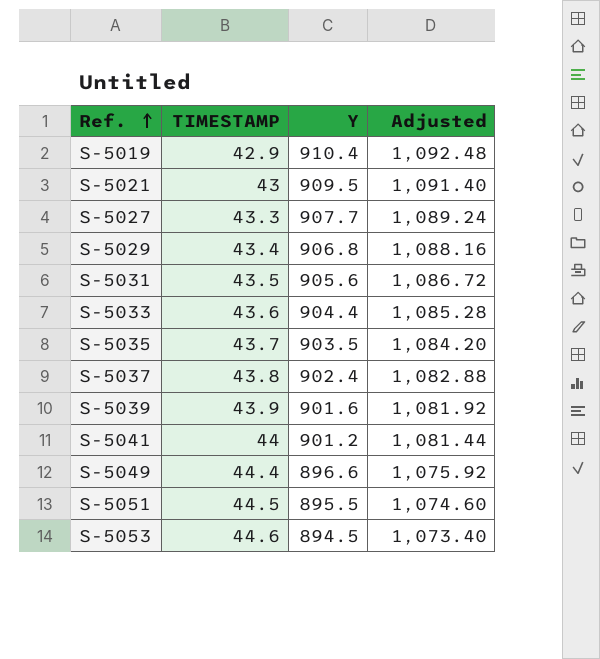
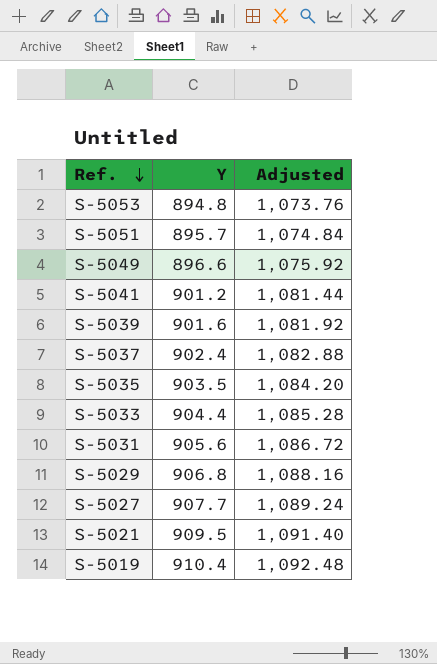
row order: Ref. ascending -> Ref. descending
column TIMESTAMP | position: 2 -> none
S-5053 | Y: 894.5 -> 894.8
S-5053 | Adjusted: 1,073.40 -> 1,073.76
S-5051 | Y: 895.5 -> 895.7
S-5051 | Adjusted: 1,074.60 -> 1,074.84

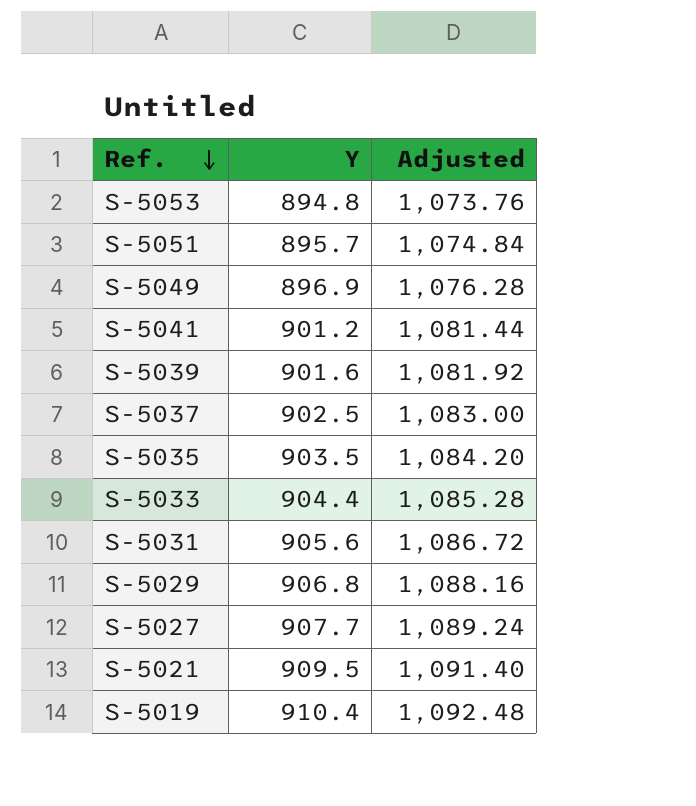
S-5049 | Y: 896.6 -> 896.9
S-5049 | Adjusted: 1,075.92 -> 1,076.28
S-5037 | Y: 902.4 -> 902.5
S-5037 | Adjusted: 1,082.88 -> 1,083.00

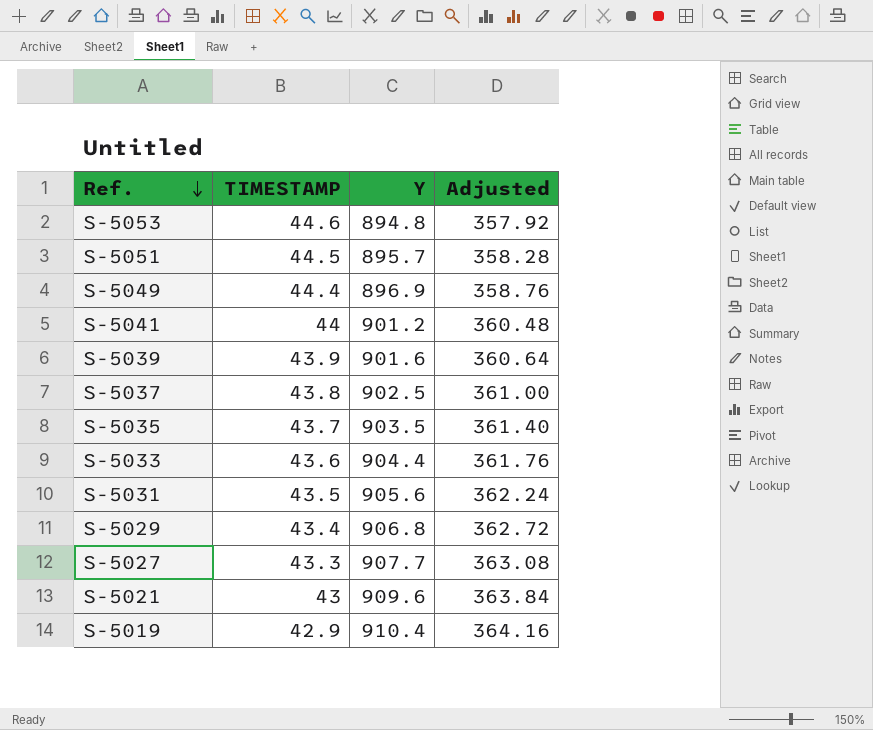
column TIMESTAMP | position: none -> 2
column Adjusted | formula: [Y] * 1.2 -> [Y] * 0.4
S-5021 | Y: 909.5 -> 909.6

